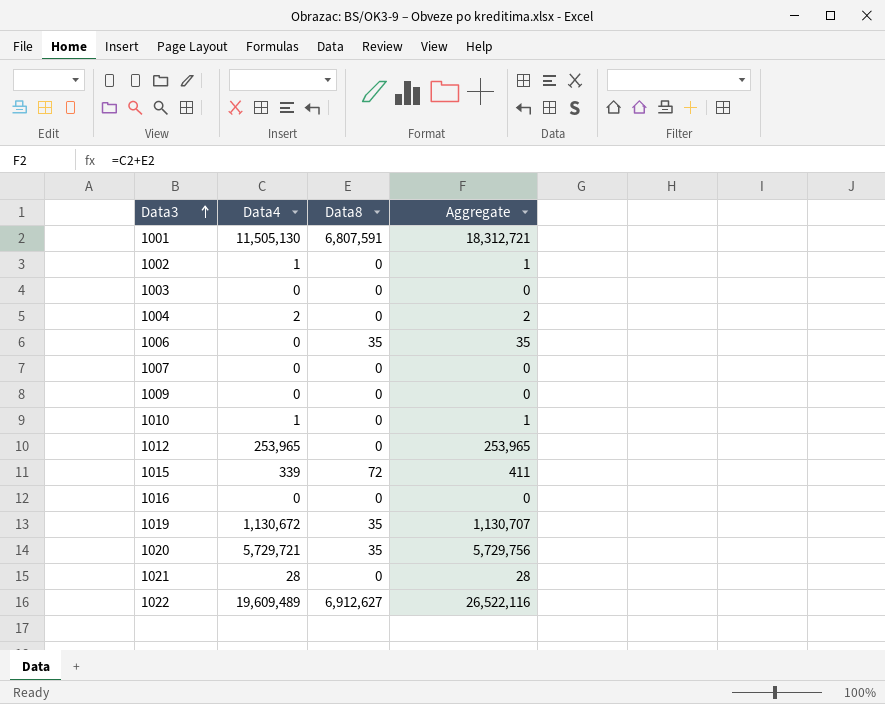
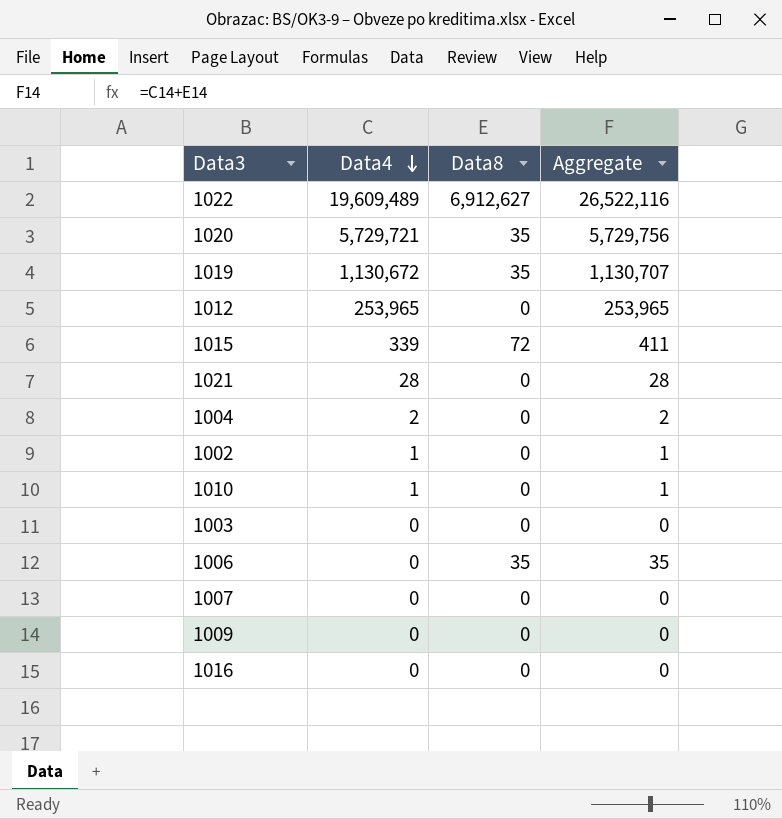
row order: Data3 ascending -> Data4 descending
row 1001: 11,505,130 | 6,807,591 | 18,312,721 -> none

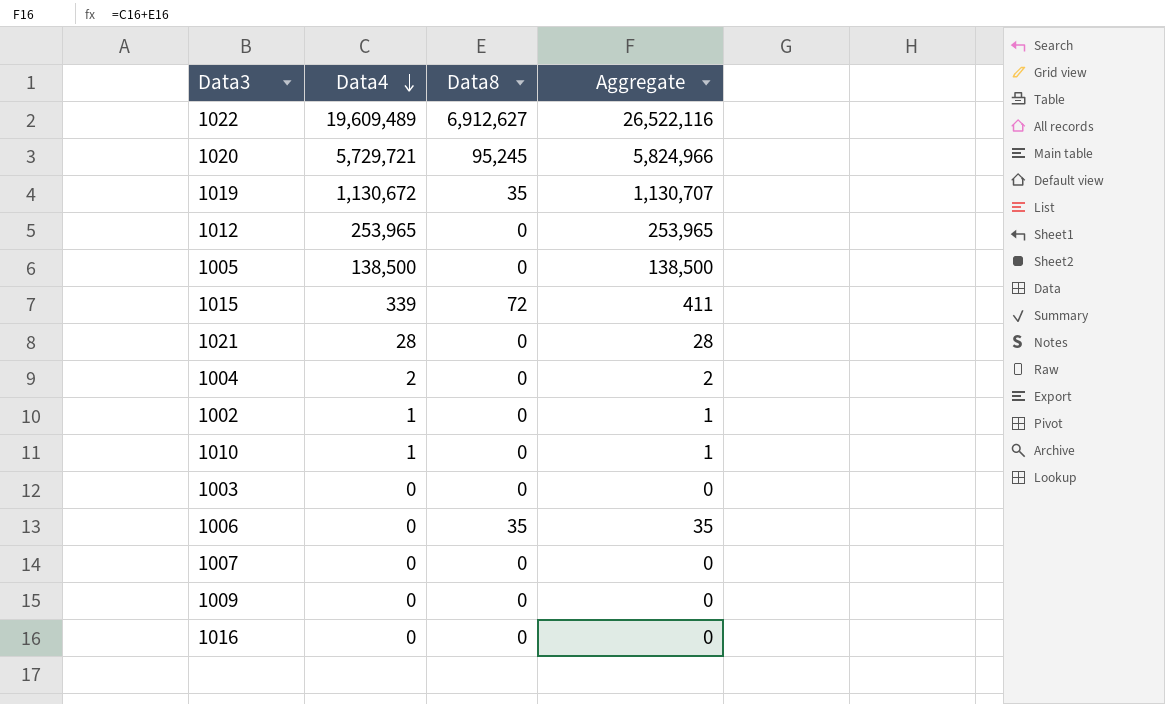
1020 | Data8: 35 -> 95,245
1020 | Aggregate: 5,729,756 -> 5,824,966
row 1005: none -> 138,500 | 0 | 138,500

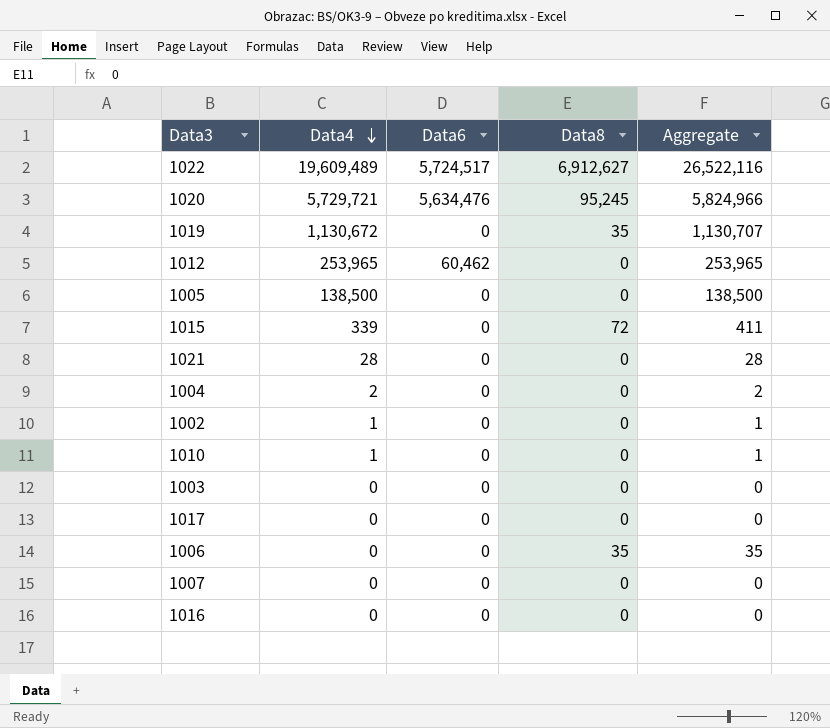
column Data6 | position: none -> 3
row 1009: 0 | 0 | 0 -> none
row 1017: none -> 0 | 0 | 0 | 0

